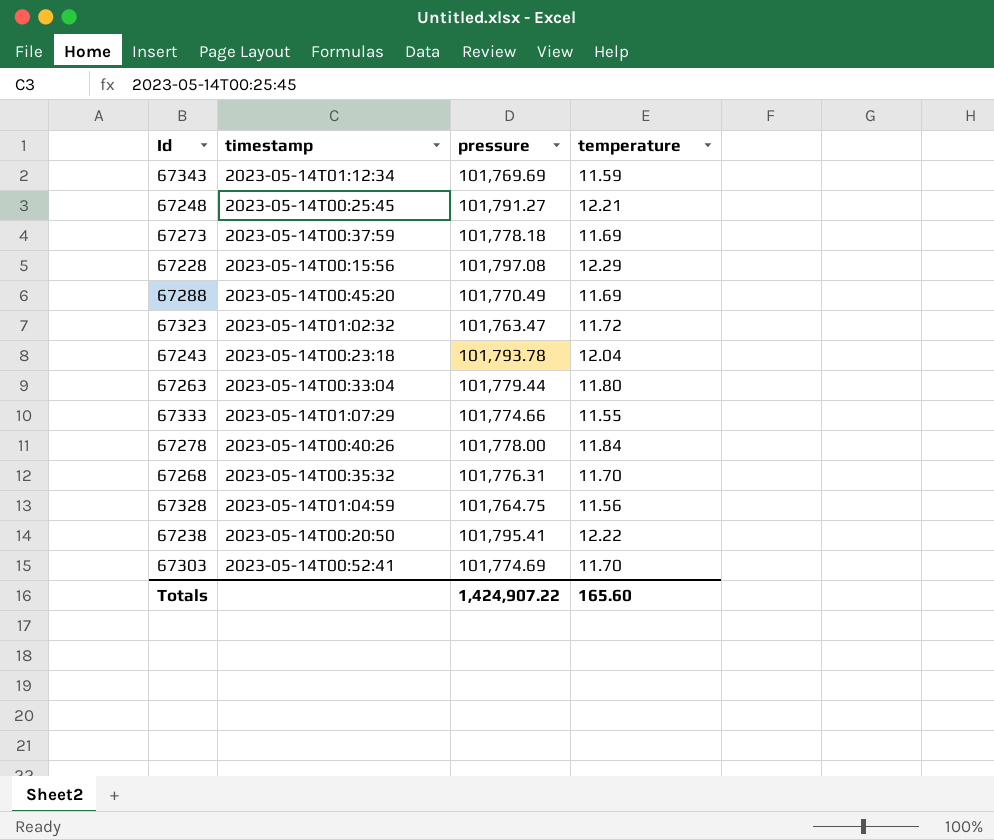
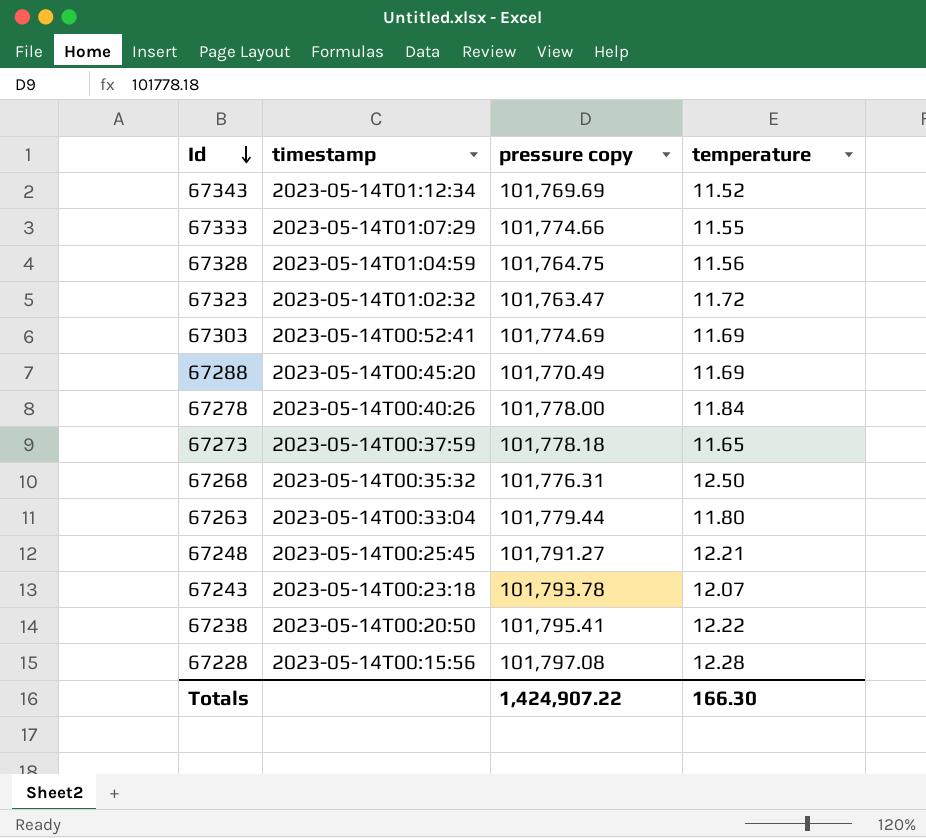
row order: none -> Id descending
column name: pressure -> pressure copy
67343 | temperature: 11.59 -> 11.52
67303 | temperature: 11.70 -> 11.69
67273 | temperature: 11.69 -> 11.65
67268 | temperature: 11.70 -> 12.50
67243 | temperature: 12.04 -> 12.07
67228 | temperature: 12.29 -> 12.28
Totals | temperature: 165.60 -> 166.30

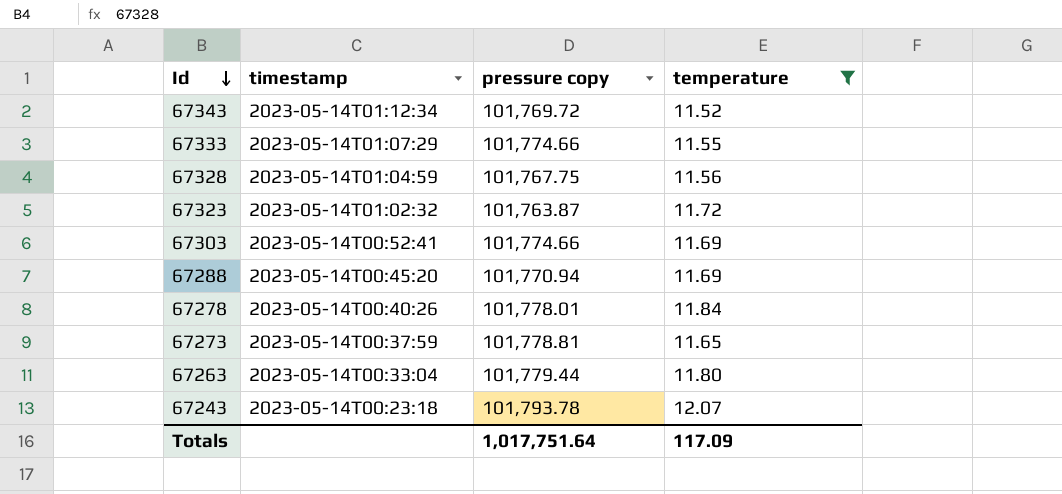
filter: none -> temperature <= 12.07
67343 | pressure copy: 101,769.69 -> 101,769.72
67328 | pressure copy: 101,764.75 -> 101,767.75
67323 | pressure copy: 101,763.47 -> 101,763.87
67303 | pressure copy: 101,774.69 -> 101,774.66
67288 | pressure copy: 101,770.49 -> 101,770.94
67278 | pressure copy: 101,778.00 -> 101,778.01
67273 | pressure copy: 101,778.18 -> 101,778.81
Totals | pressure copy: 1,424,907.22 -> 1,017,751.64
Totals | temperature: 166.30 -> 117.09

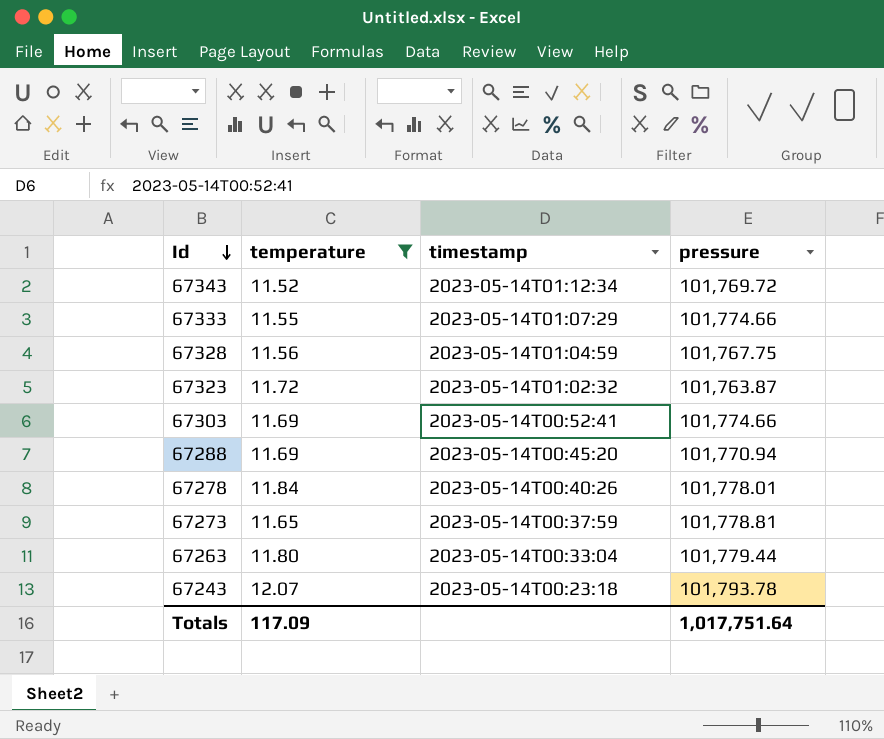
column temperature | position: 4 -> 2
column name: pressure copy -> pressure

